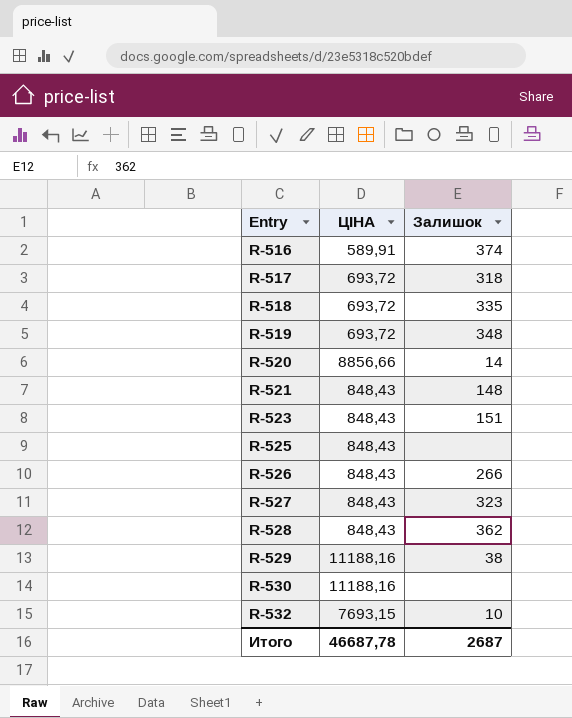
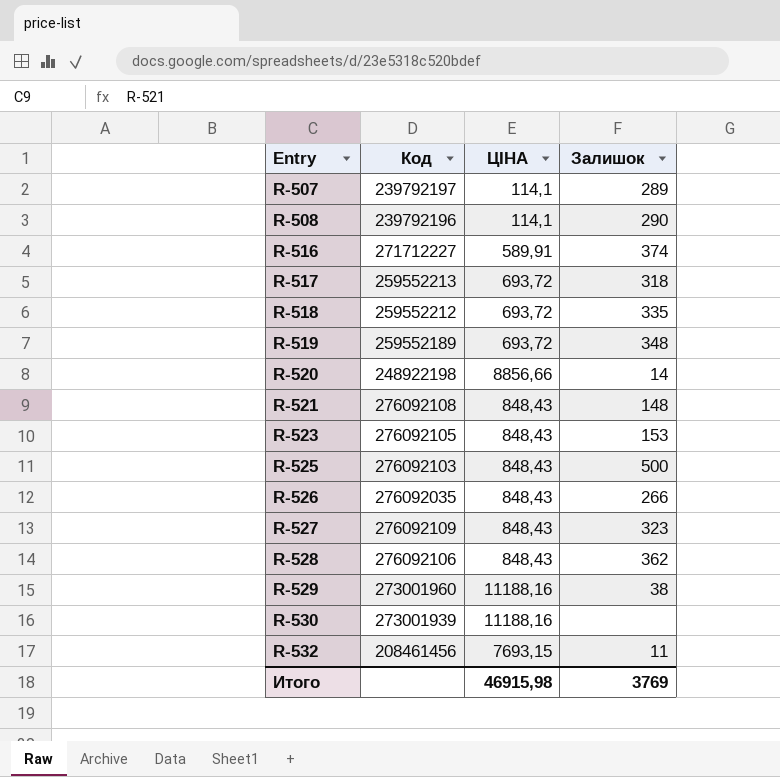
column Код | position: none -> 2
row R-507: none -> 239792197 | 114,1 | 289
row R-508: none -> 239792196 | 114,1 | 290
R-523 | Залишок: 151 -> 153
R-525 | Залишок: none -> 500
R-532 | Залишок: 10 -> 11
Итого | ЦІНА: 46687,78 -> 46915,98
Итого | Залишок: 2687 -> 3769

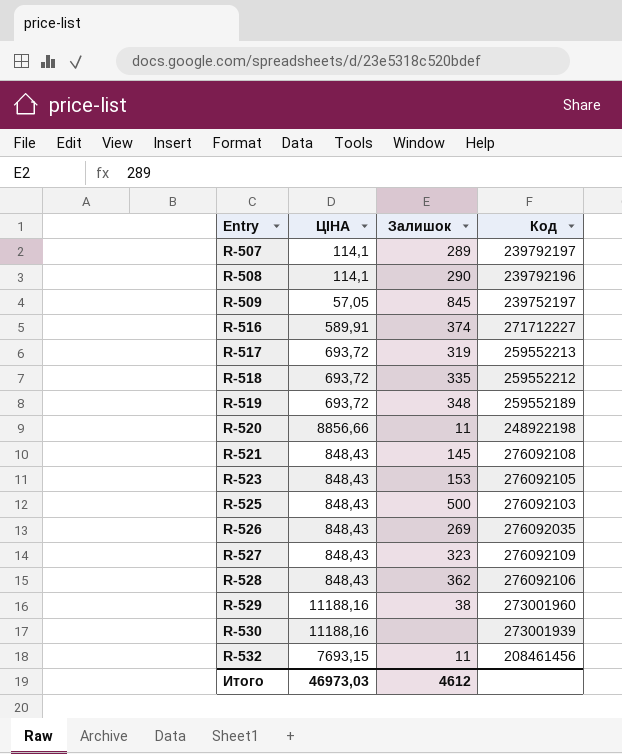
column Код | position: 2 -> 4
row R-509: none -> 57,05 | 845 | 239752197
R-517 | Залишок: 318 -> 319
R-520 | Залишок: 14 -> 11
R-521 | Залишок: 148 -> 145
R-526 | Залишок: 266 -> 269
Итого | ЦІНА: 46915,98 -> 46973,03
Итого | Залишок: 3769 -> 4612

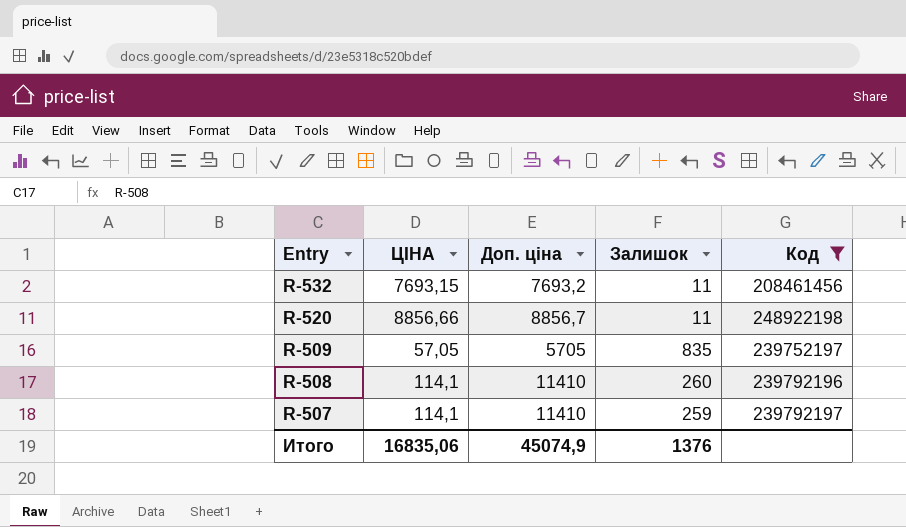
filter: none -> Код <= 248922198
row order: Entry ascending -> Entry descending
column Доп. ціна | position: none -> 3
R-509 | Залишок: 845 -> 835
R-508 | Залишок: 290 -> 260
R-507 | Залишок: 289 -> 259
Итого | ЦІНА: 46973,03 -> 16835,06
Итого | Залишок: 4612 -> 1376

